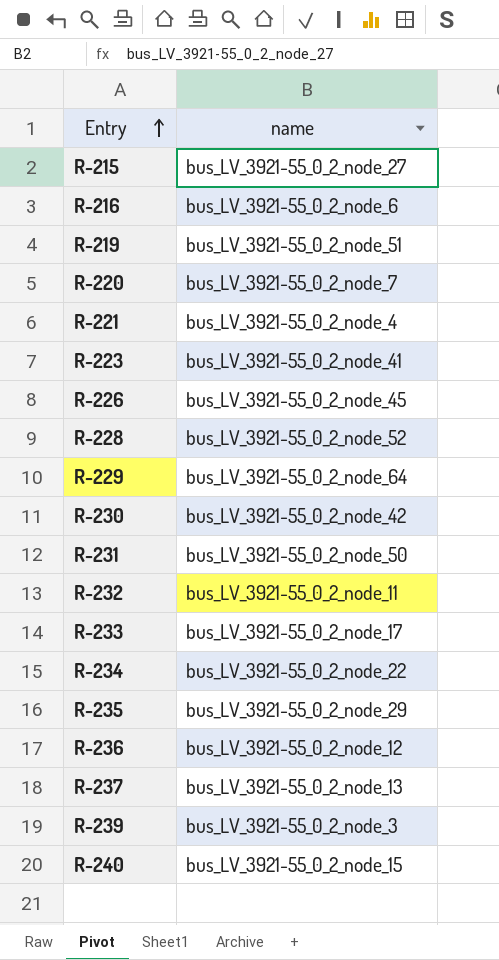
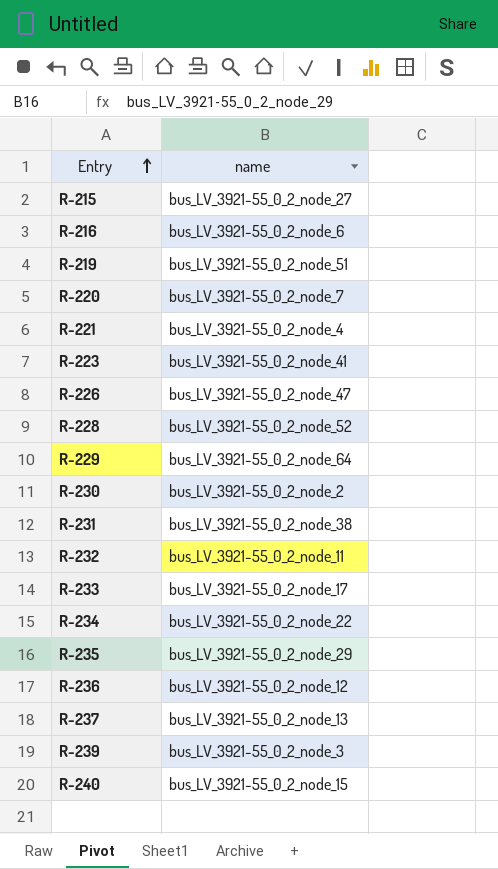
R-226 | name: bus_LV_3921-55_0_2_node_45 -> bus_LV_3921-55_0_2_node_47
R-230 | name: bus_LV_3921-55_0_2_node_42 -> bus_LV_3921-55_0_2_node_2
R-231 | name: bus_LV_3921-55_0_2_node_50 -> bus_LV_3921-55_0_2_node_38

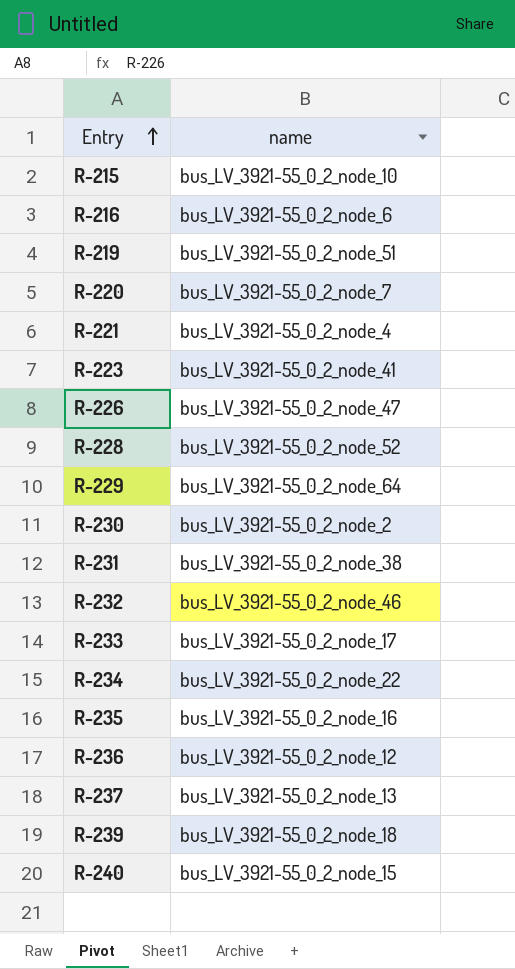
R-215 | name: bus_LV_3921-55_0_2_node_27 -> bus_LV_3921-55_0_2_node_10
R-232 | name: bus_LV_3921-55_0_2_node_11 -> bus_LV_3921-55_0_2_node_46
R-235 | name: bus_LV_3921-55_0_2_node_29 -> bus_LV_3921-55_0_2_node_16
R-239 | name: bus_LV_3921-55_0_2_node_3 -> bus_LV_3921-55_0_2_node_18

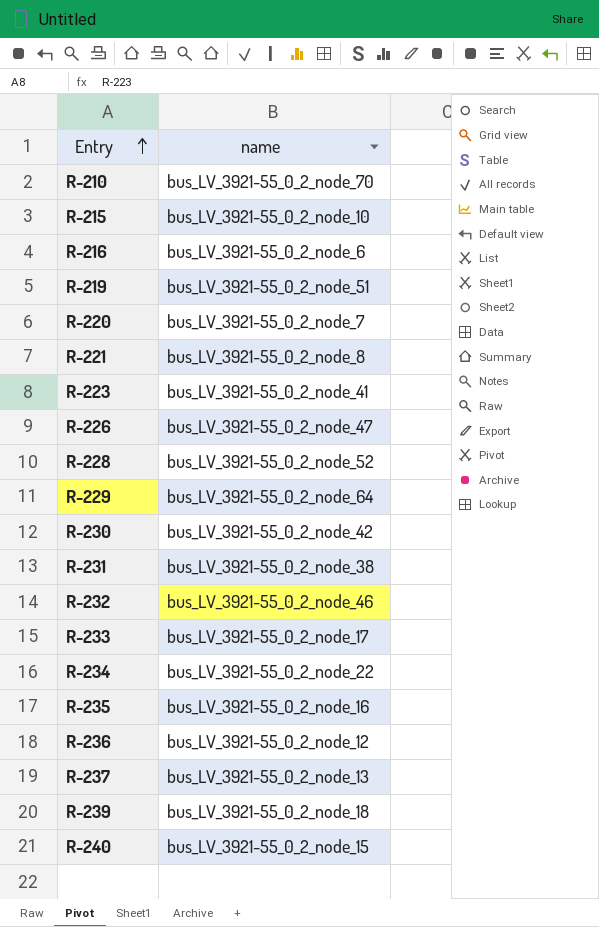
row R-210: none -> bus_LV_3921-55_0_2_node_70
R-221 | name: bus_LV_3921-55_0_2_node_4 -> bus_LV_3921-55_0_2_node_8
R-230 | name: bus_LV_3921-55_0_2_node_2 -> bus_LV_3921-55_0_2_node_42

